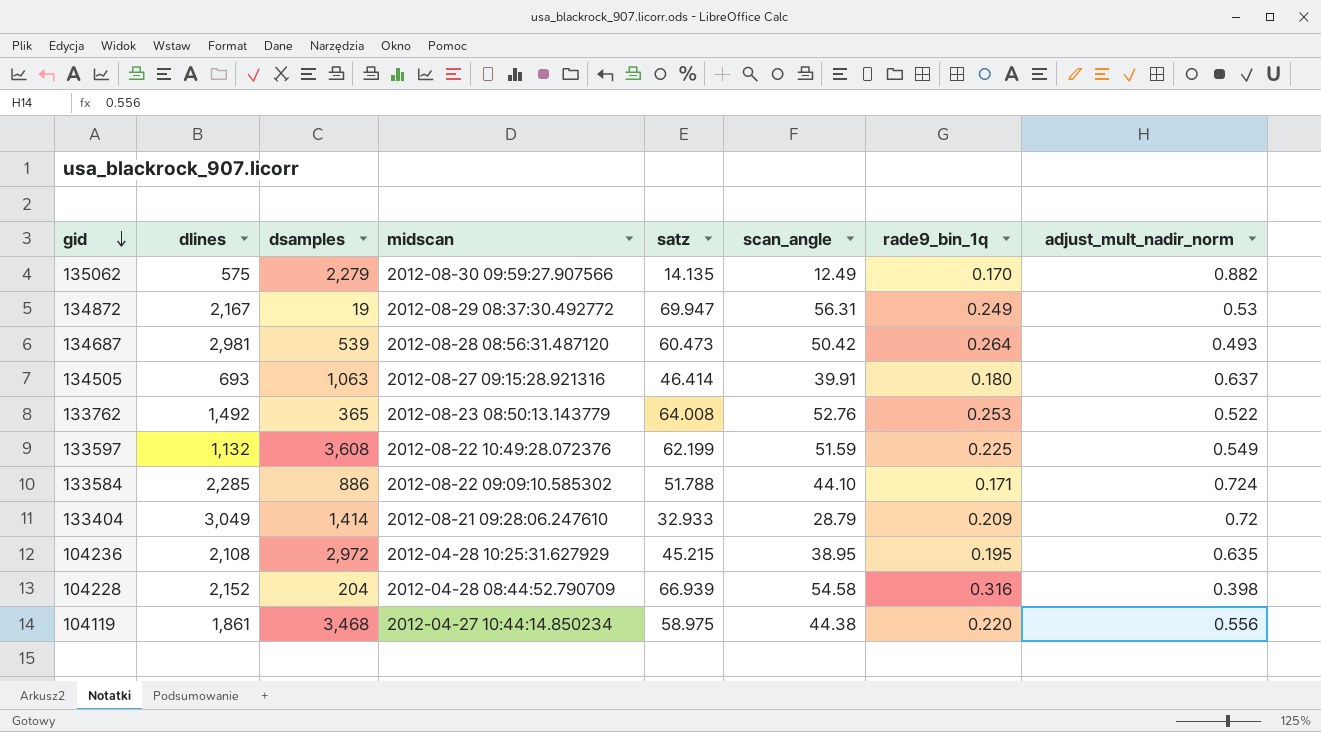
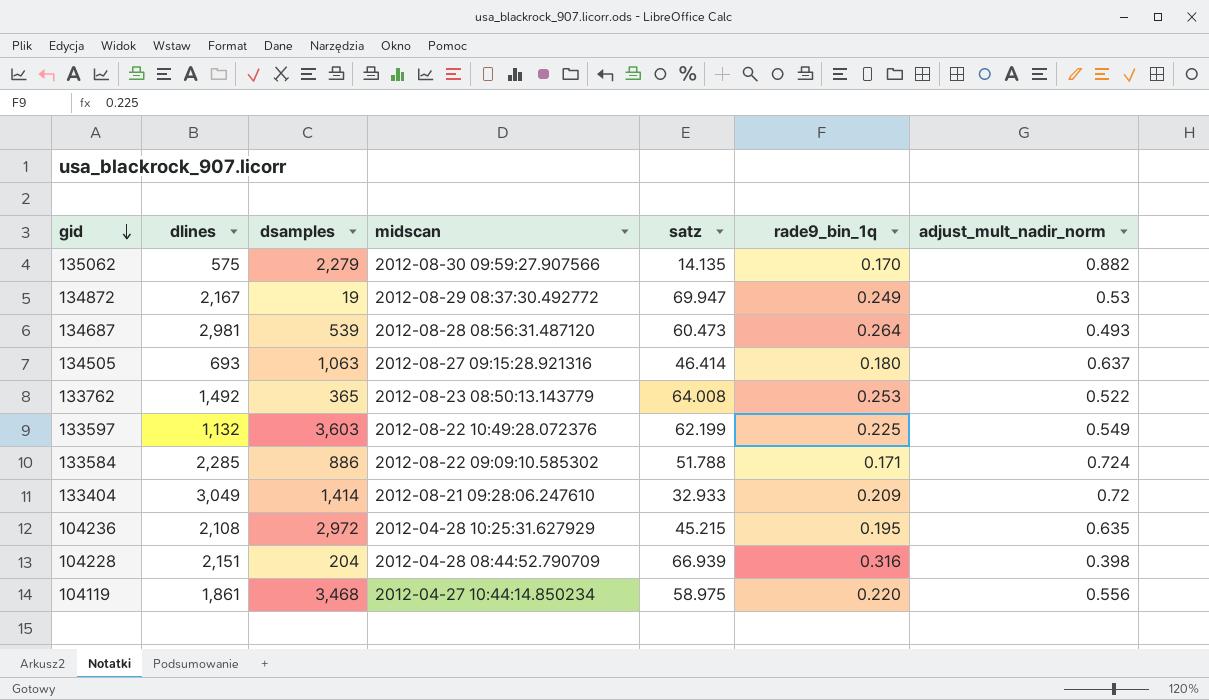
column scan_angle | position: 6 -> none
133597 | dsamples: 3,608 -> 3,603
104228 | dlines: 2,152 -> 2,151

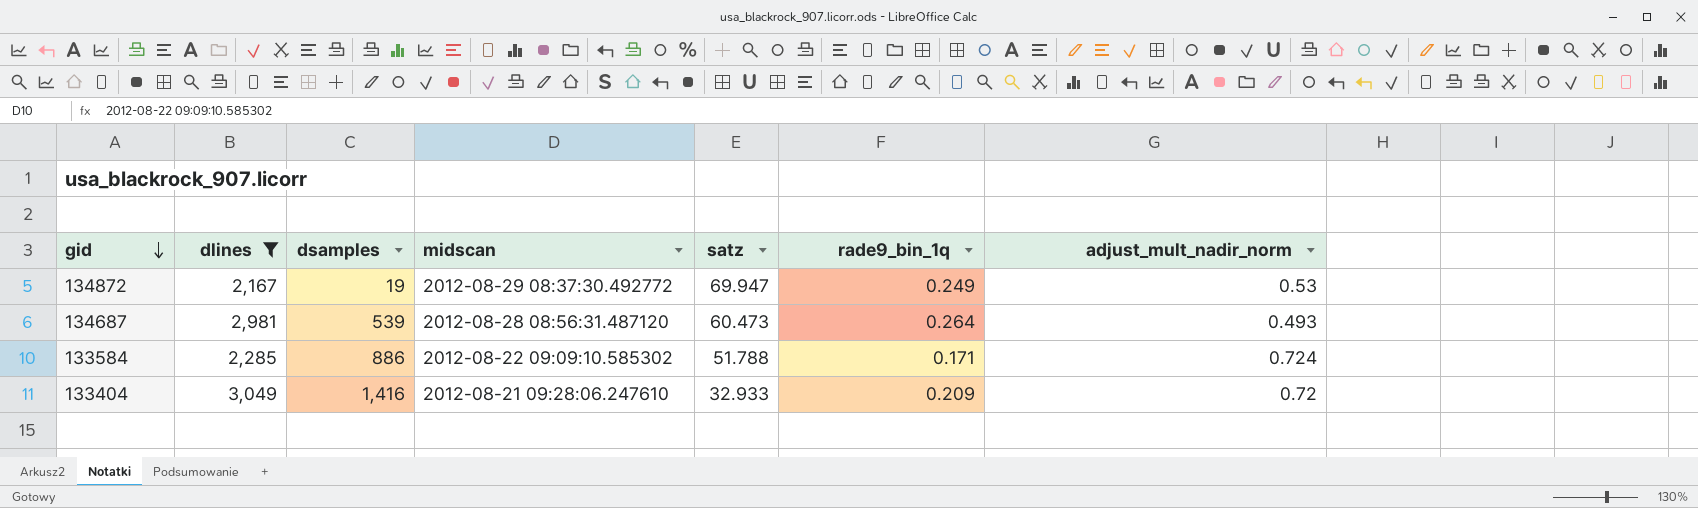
filter: none -> dlines >= 2,167
133404 | dsamples: 1,414 -> 1,416

